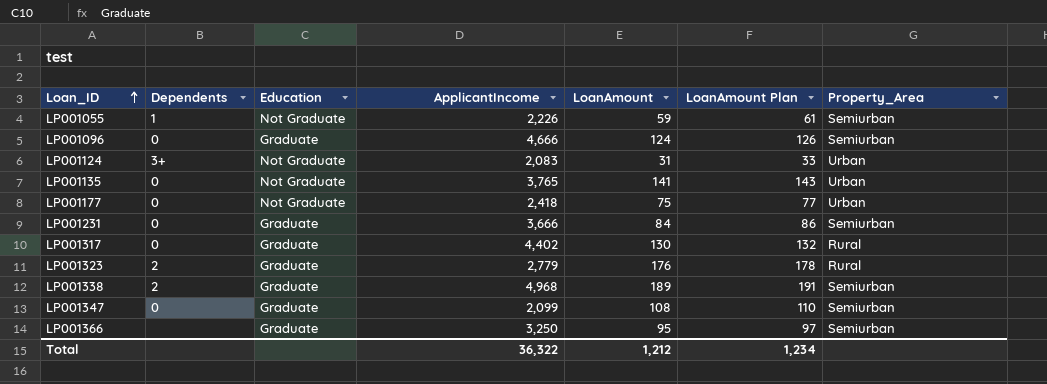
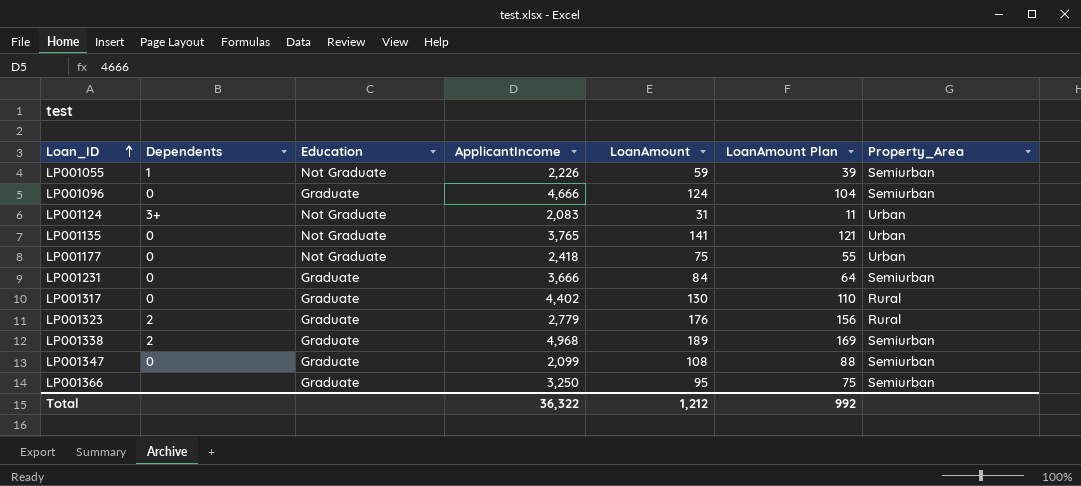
column LoanAmount Plan | formula: [LoanAmount] + 2 -> [LoanAmount] - 20
Total | LoanAmount Plan: 1,234 -> 992

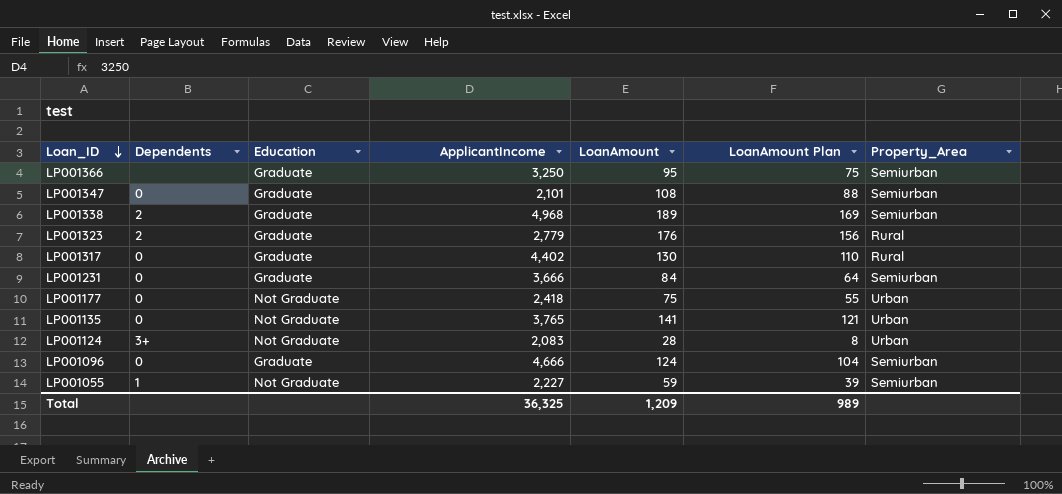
row order: Loan_ID ascending -> Loan_ID descending
LP001347 | ApplicantIncome: 2,099 -> 2,101
LP001124 | LoanAmount: 31 -> 28
LP001124 | LoanAmount Plan: 11 -> 8
LP001055 | ApplicantIncome: 2,226 -> 2,227
Total | ApplicantIncome: 36,322 -> 36,325
Total | LoanAmount: 1,212 -> 1,209
Total | LoanAmount Plan: 992 -> 989

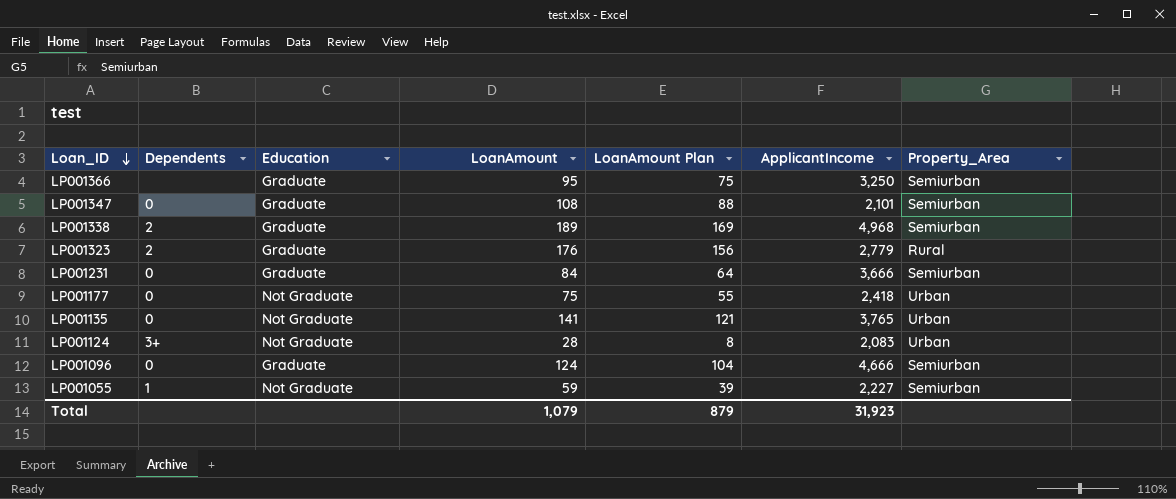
column ApplicantIncome | position: 4 -> 6
row LP001317: 0 | Graduate | 4,402 | 130 | 110 | Rural -> none
Total | LoanAmount: 1,209 -> 1,079
Total | LoanAmount Plan: 989 -> 879
Total | ApplicantIncome: 36,325 -> 31,923

